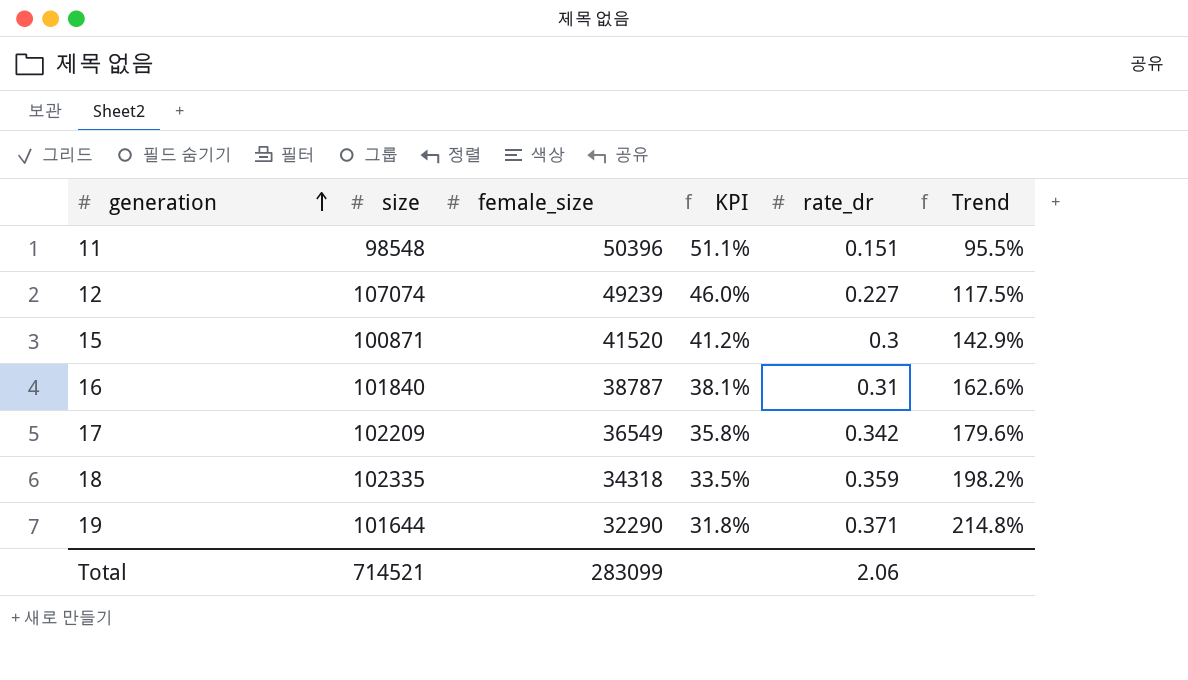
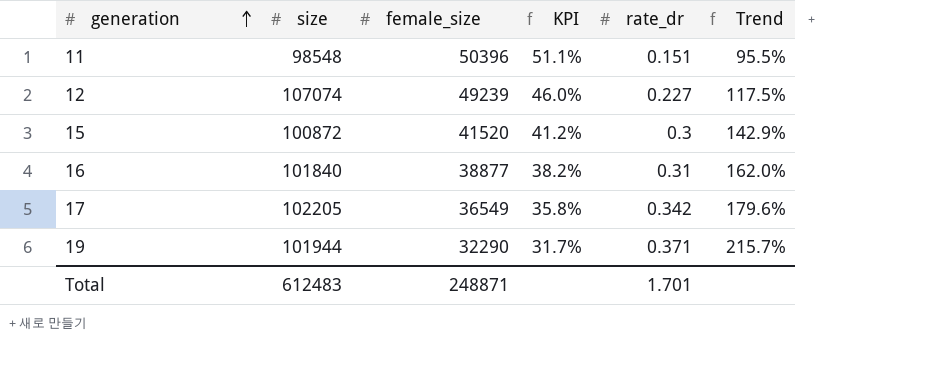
row 18: 102335 | 34318 | 33.5% | 0.359 | 198.2% -> none
15 | size: 100871 -> 100872
16 | female_size: 38787 -> 38877
16 | KPI: 38.1% -> 38.2%
16 | Trend: 162.6% -> 162.0%
17 | size: 102209 -> 102205
19 | size: 101644 -> 101944
19 | KPI: 31.8% -> 31.7%
19 | Trend: 214.8% -> 215.7%
Total | size: 714521 -> 612483
Total | female_size: 283099 -> 248871
Total | rate_dr: 2.06 -> 1.701

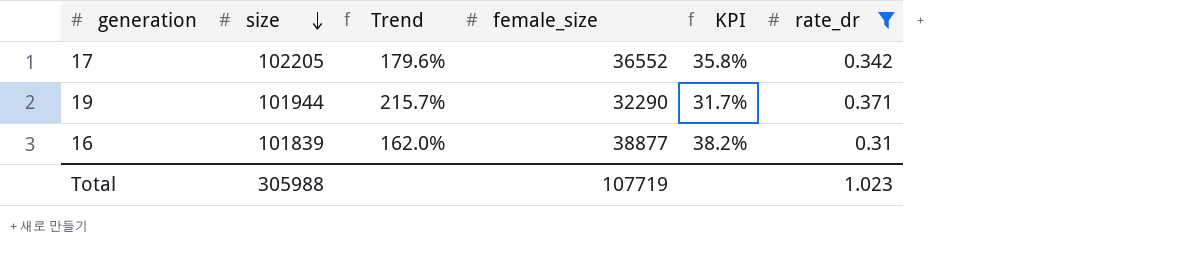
filter: none -> rate_dr >= 0.31
row order: generation ascending -> size descending
column Trend | position: 6 -> 3
17 | female_size: 36549 -> 36552
16 | size: 101840 -> 101839
Total | size: 612483 -> 305988
Total | female_size: 248871 -> 107719
Total | rate_dr: 1.701 -> 1.023

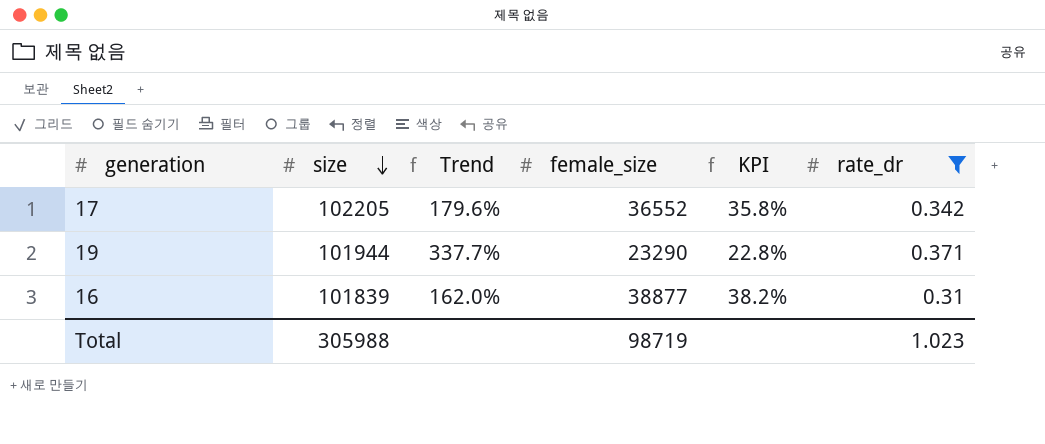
19 | Trend: 215.7% -> 337.7%
19 | female_size: 32290 -> 23290
19 | KPI: 31.7% -> 22.8%
Total | female_size: 107719 -> 98719

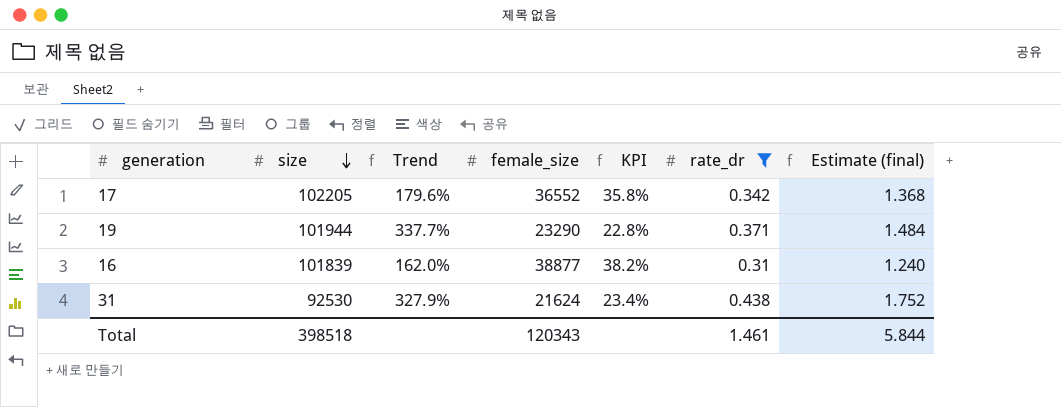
column Estimate (final) | formula: none -> [rate_dr] * 4
row 31: none -> 92530 | 327.9% | 21624 | 23.4% | 0.438 | 1.752
Total | size: 305988 -> 398518
Total | female_size: 98719 -> 120343
Total | rate_dr: 1.023 -> 1.461

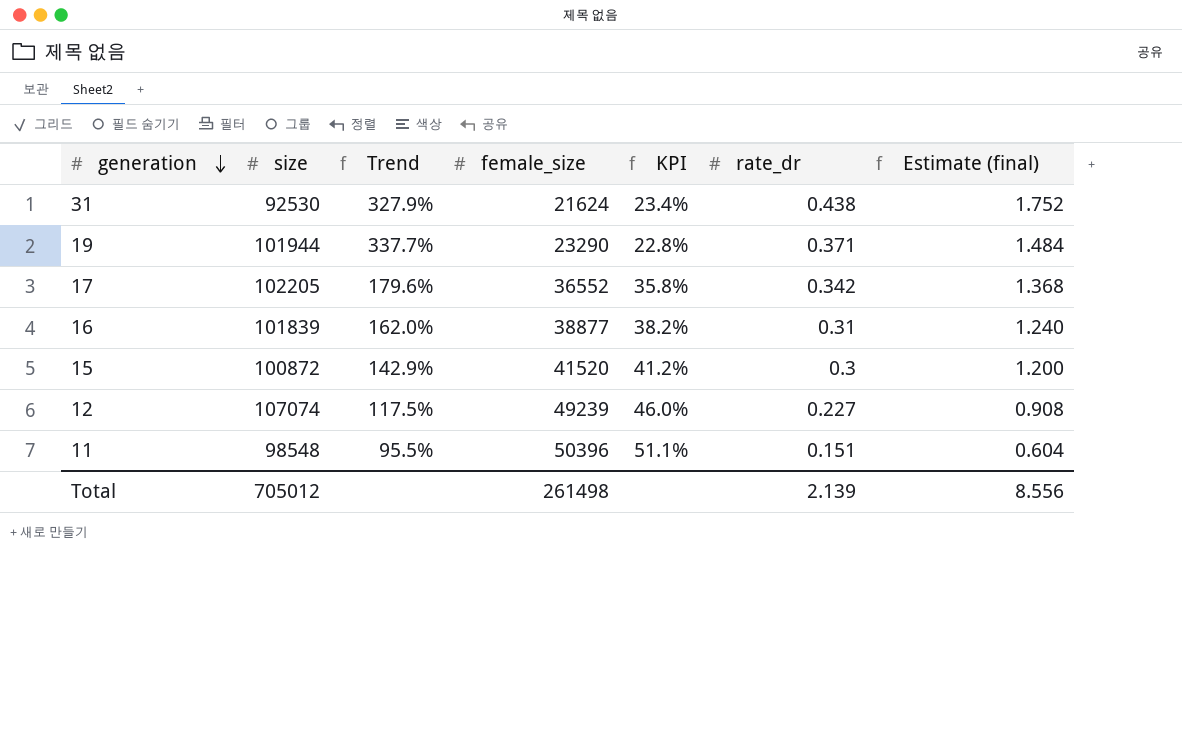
filter: rate_dr >= 0.31 -> none
row order: size descending -> generation descending
Total | size: 398518 -> 705012
Total | female_size: 120343 -> 261498
Total | rate_dr: 1.461 -> 2.139
Total | Estimate (final): 5.844 -> 8.556

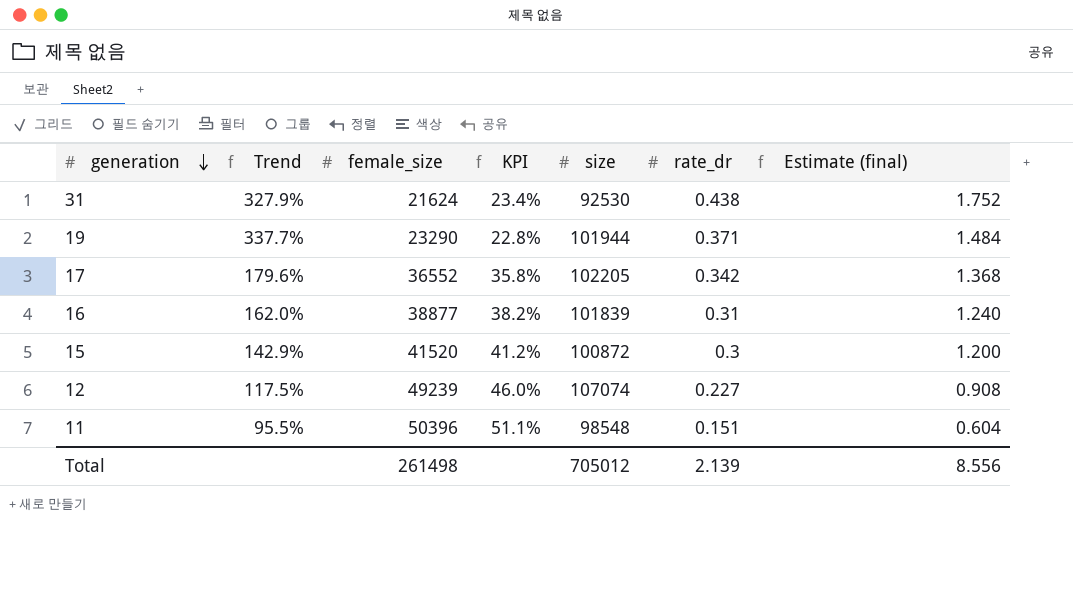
column size | position: 2 -> 5

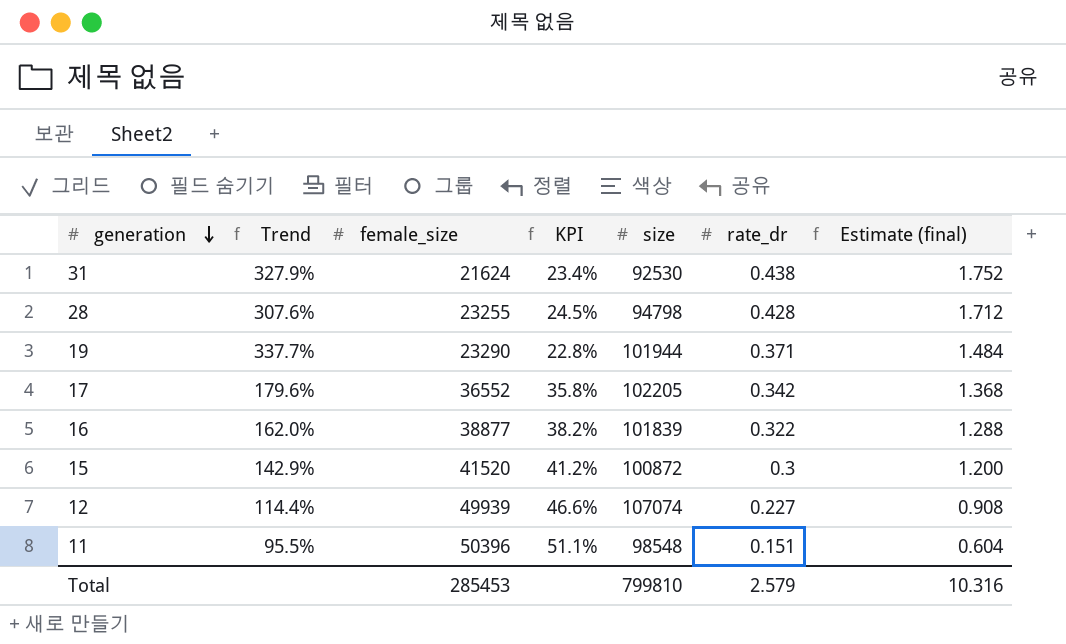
row 28: none -> 307.6% | 23255 | 24.5% | 94798 | 0.428 | 1.712
16 | rate_dr: 0.31 -> 0.322
16 | Estimate (final): 1.240 -> 1.288
12 | Trend: 117.5% -> 114.4%
12 | female_size: 49239 -> 49939
12 | KPI: 46.0% -> 46.6%
Total | female_size: 261498 -> 285453
Total | size: 705012 -> 799810
Total | rate_dr: 2.139 -> 2.579
Total | Estimate (final): 8.556 -> 10.316

